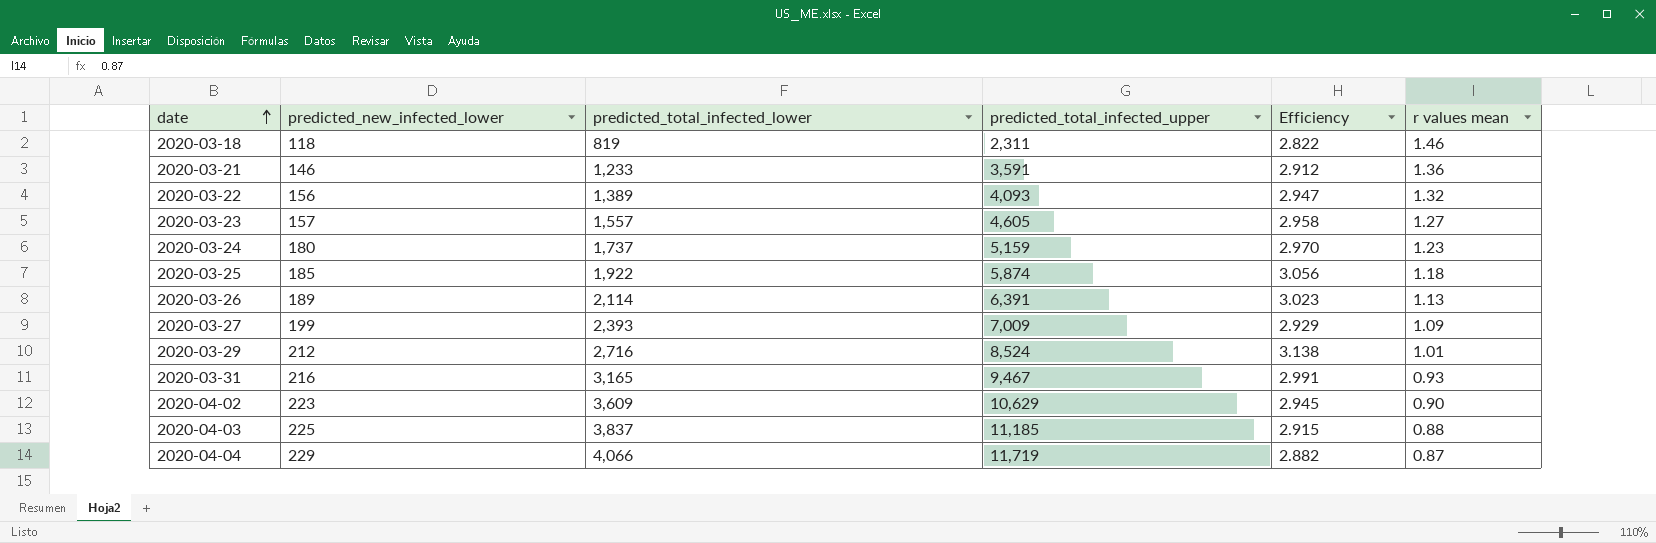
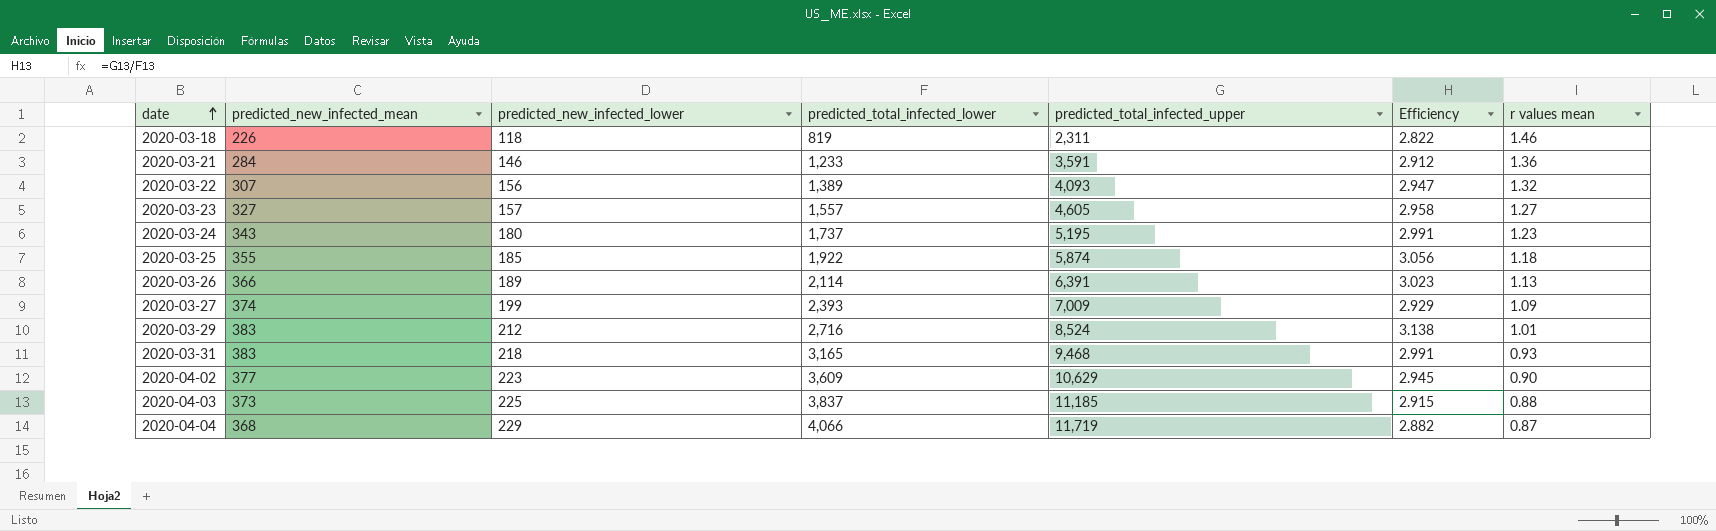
column predicted_new_infected_mean | position: none -> 2
2020-03-24 | predicted_total_infected_upper: 5,159 -> 5,195
2020-03-24 | Efficiency: 2.970 -> 2.991
2020-03-31 | predicted_new_infected_lower: 216 -> 218
2020-03-31 | predicted_total_infected_upper: 9,467 -> 9,468

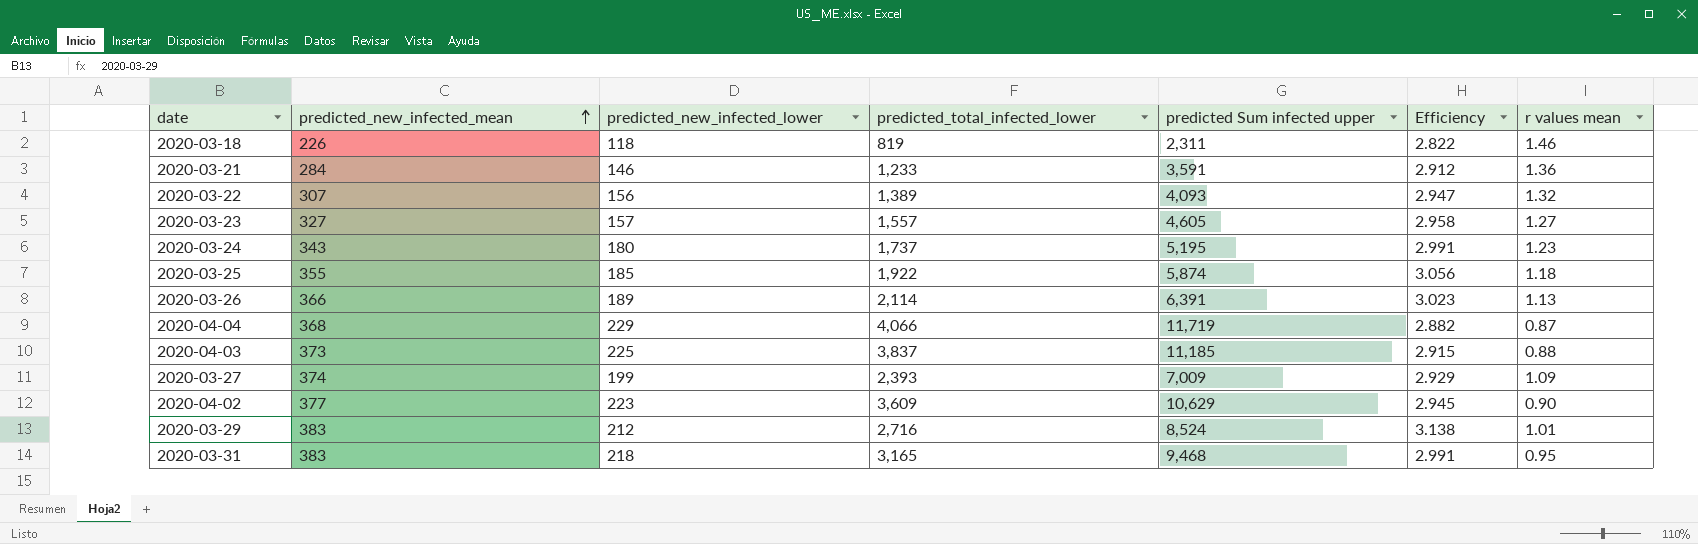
row order: date ascending -> predicted_new_infected_mean ascending
column name: predicted_total_infected_upper -> predicted Sum infected upper
2020-03-31 | r values mean: 0.93 -> 0.95

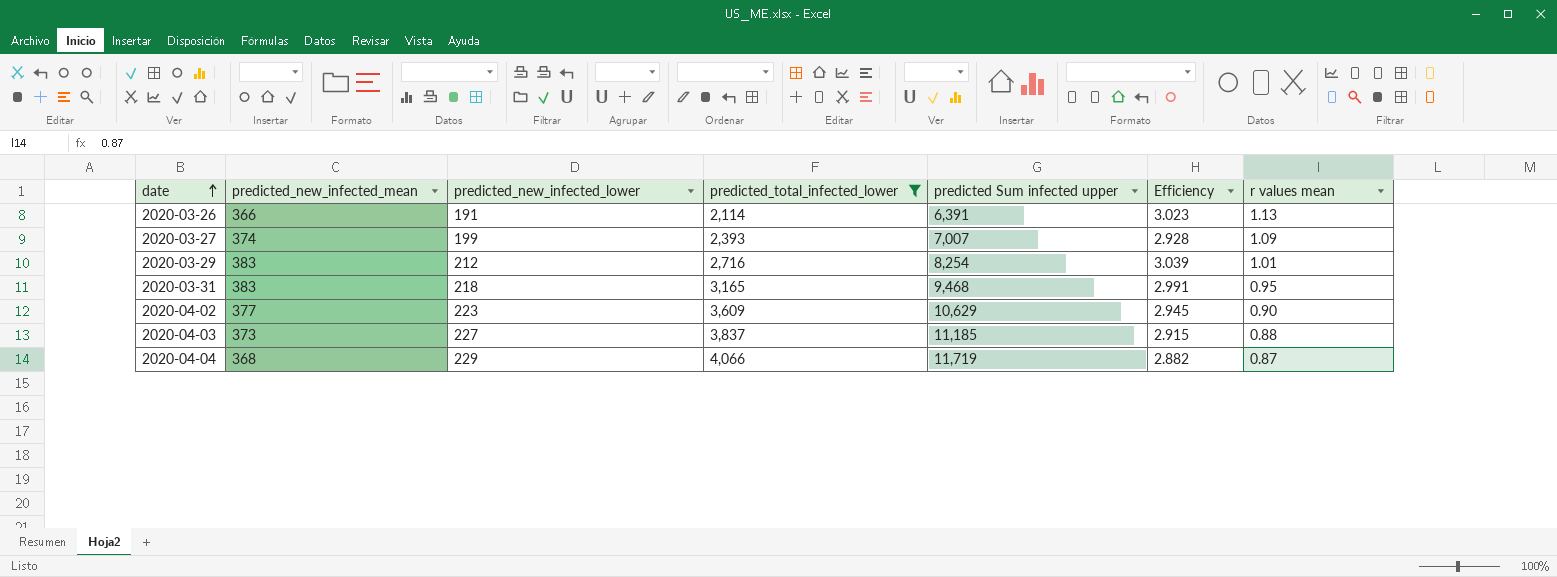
filter: none -> predicted_total_infected_lower >= 2,114
row order: predicted_new_infected_mean ascending -> date ascending
2020-03-26 | predicted_new_infected_lower: 189 -> 191
2020-03-27 | predicted Sum infected upper: 7,009 -> 7,007
2020-03-27 | Efficiency: 2.929 -> 2.928
2020-03-29 | predicted Sum infected upper: 8,524 -> 8,254
2020-03-29 | Efficiency: 3.138 -> 3.039
2020-04-03 | predicted_new_infected_lower: 225 -> 227

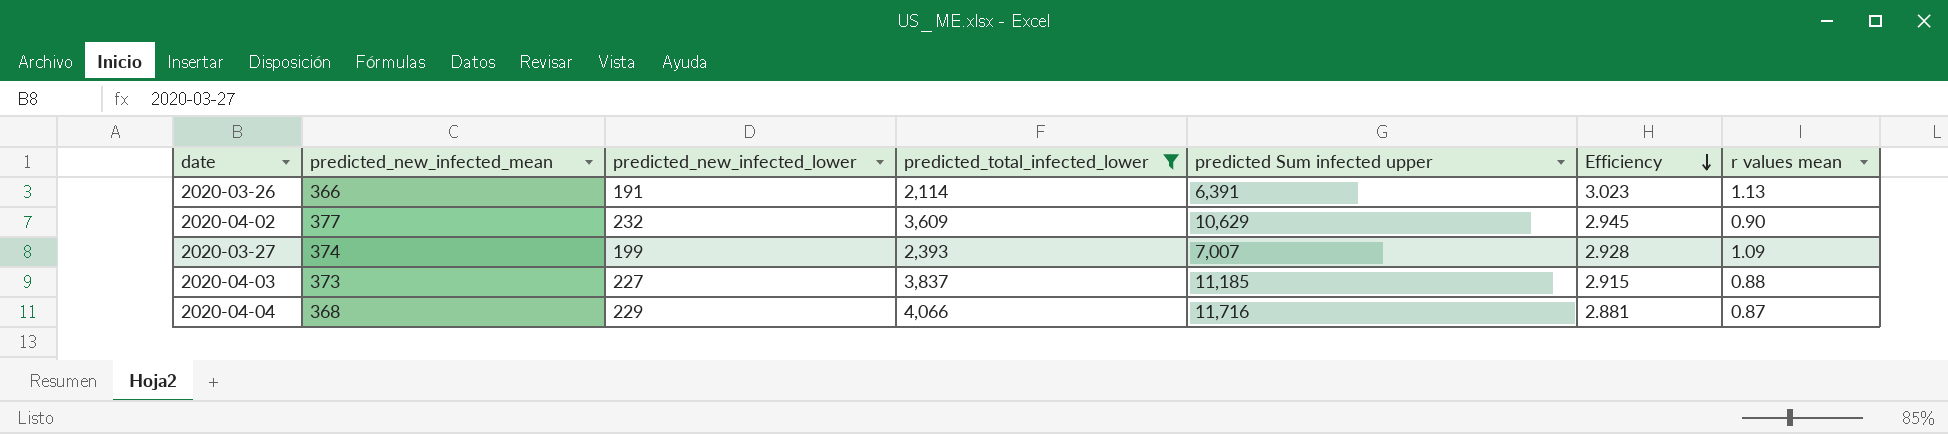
row order: date ascending -> Efficiency descending
row 2020-03-29: 383 | 212 | 2,716 | 8,254 | 3.039 | 1.01 -> none
row 2020-03-31: 383 | 218 | 3,165 | 9,468 | 2.991 | 0.95 -> none
2020-04-02 | predicted_new_infected_lower: 223 -> 232
2020-04-04 | predicted Sum infected upper: 11,719 -> 11,716
2020-04-04 | Efficiency: 2.882 -> 2.881

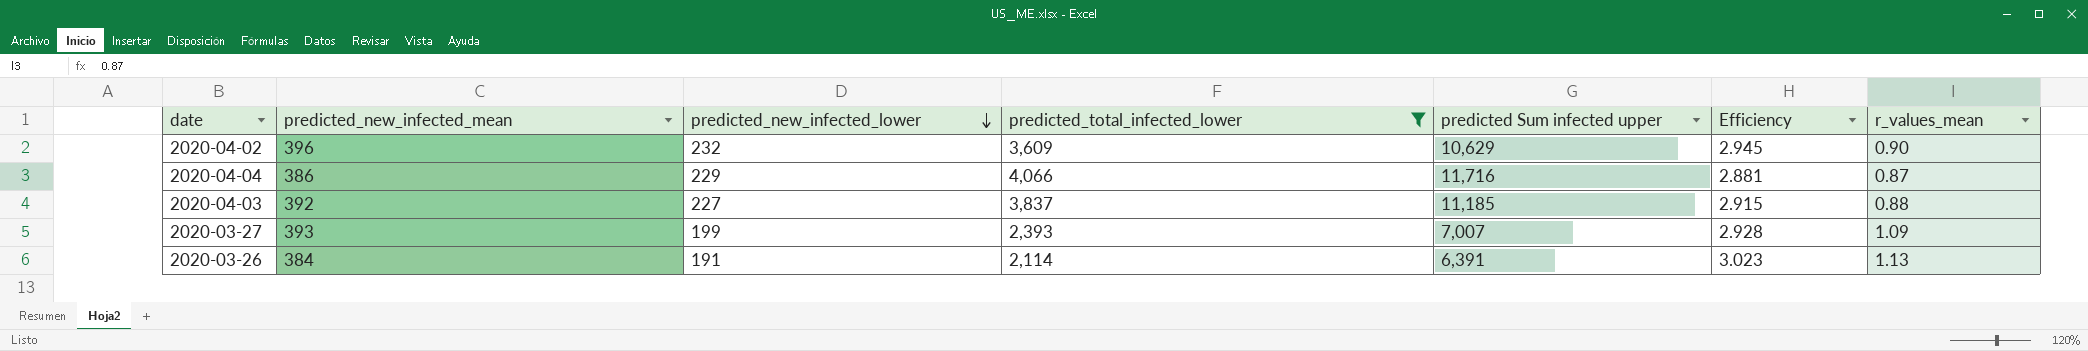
row order: Efficiency descending -> predicted_new_infected_lower descending
column name: r values mean -> r_values_mean
2020-04-02 | predicted_new_infected_mean: 377 -> 396
2020-04-04 | predicted_new_infected_mean: 368 -> 386
2020-04-03 | predicted_new_infected_mean: 373 -> 392
2020-03-27 | predicted_new_infected_mean: 374 -> 393
2020-03-26 | predicted_new_infected_mean: 366 -> 384

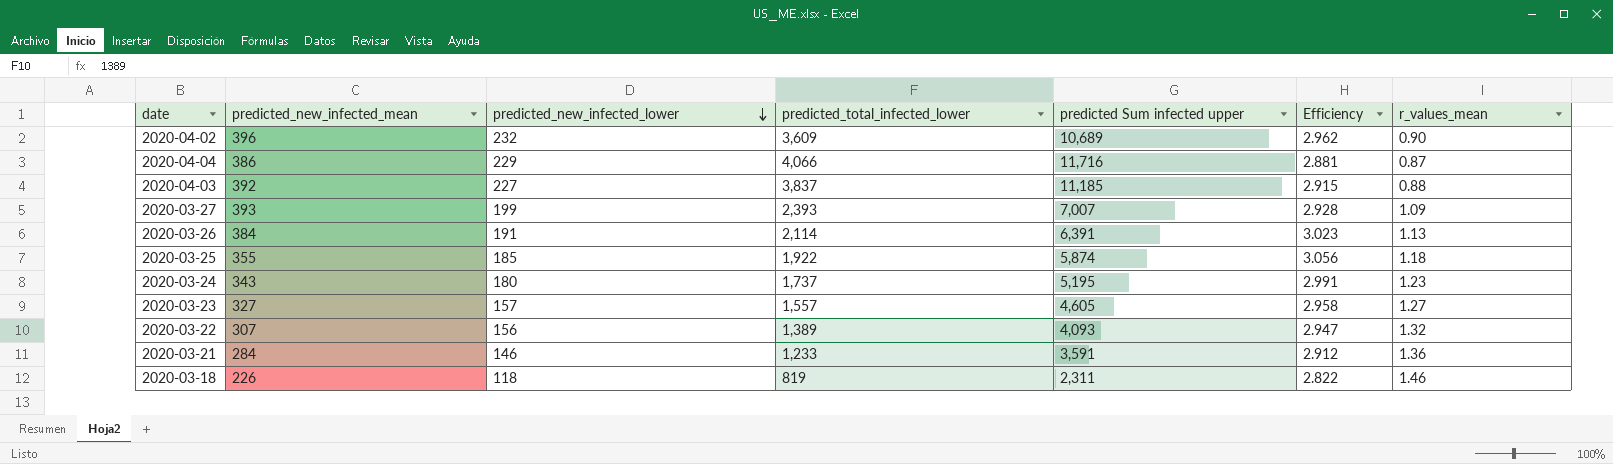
filter: predicted_total_infected_lower >= 2,114 -> none
2020-04-02 | predicted Sum infected upper: 10,629 -> 10,689
2020-04-02 | Efficiency: 2.945 -> 2.962

